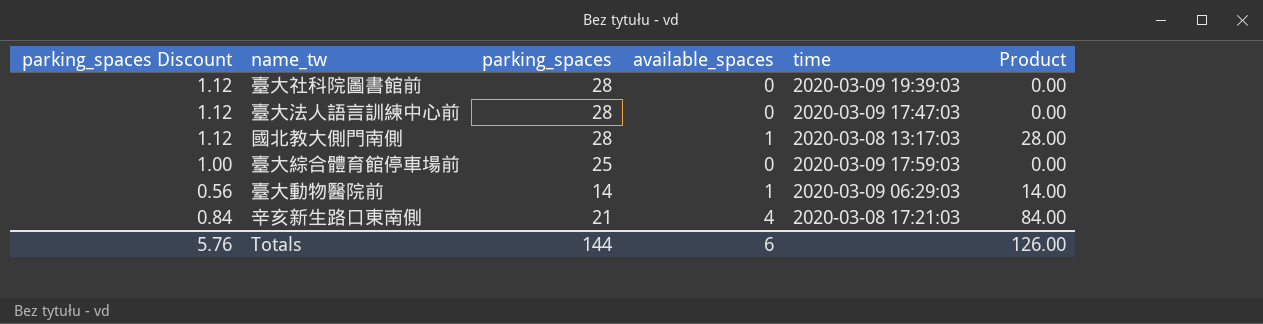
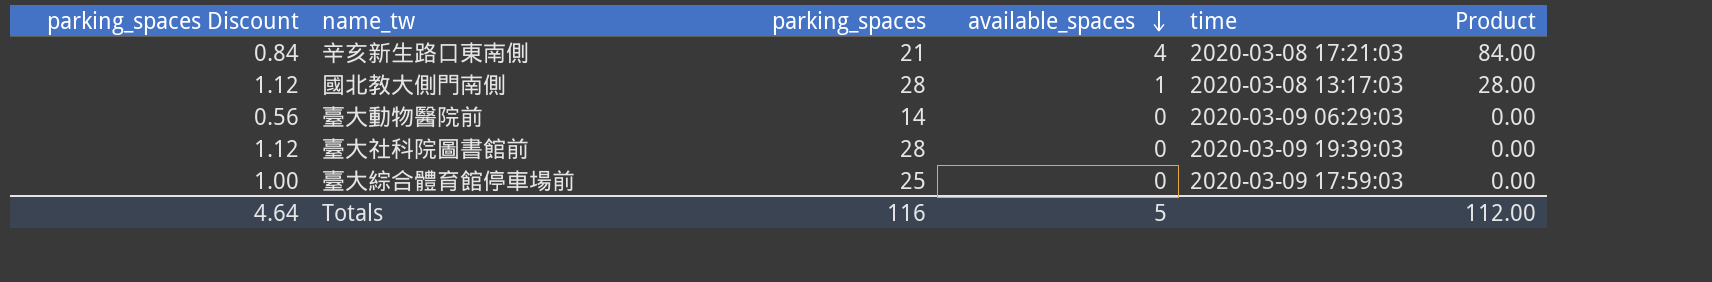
row order: none -> available_spaces descending
row 臺大法人語言訓練中心前: 1.12 | 28 | 0 | 2020-03-09 17:47:03 | 0.00 -> none
臺大動物醫院前 | available_spaces: 1 -> 0
臺大動物醫院前 | Product: 14.00 -> 0.00
Totals | parking_spaces Discount: 5.76 -> 4.64
Totals | parking_spaces: 144 -> 116
Totals | available_spaces: 6 -> 5
Totals | Product: 126.00 -> 112.00

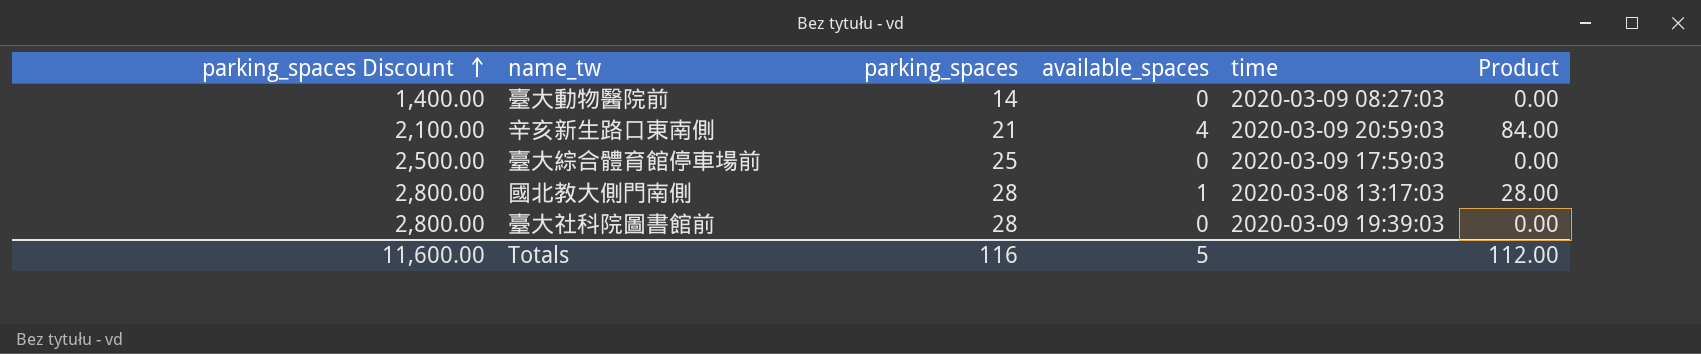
row order: available_spaces descending -> parking_spaces Discount ascending
column parking_spaces Discount | formula: [parking_spaces] * 0.04 -> [parking_spaces] * 100
臺大動物醫院前 | time: 2020-03-09 06:29:03 -> 2020-03-09 08:27:03
辛亥新生路口東南側 | time: 2020-03-08 17:21:03 -> 2020-03-09 20:59:03
Totals | parking_spaces Discount: 4.64 -> 11,600.00

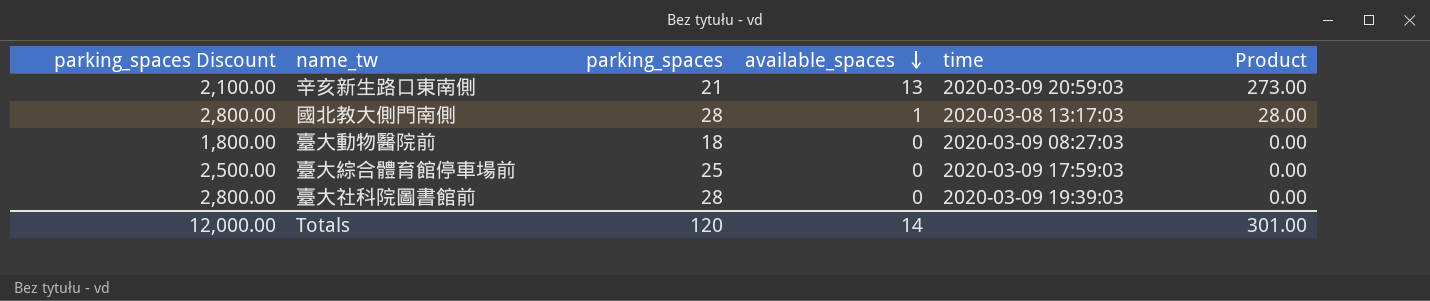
row order: parking_spaces Discount ascending -> available_spaces descending
辛亥新生路口東南側 | available_spaces: 4 -> 13
辛亥新生路口東南側 | Product: 84.00 -> 273.00
臺大動物醫院前 | parking_spaces Discount: 1,400.00 -> 1,800.00
臺大動物醫院前 | parking_spaces: 14 -> 18
Totals | parking_spaces Discount: 11,600.00 -> 12,000.00
Totals | parking_spaces: 116 -> 120
Totals | available_spaces: 5 -> 14
Totals | Product: 112.00 -> 301.00

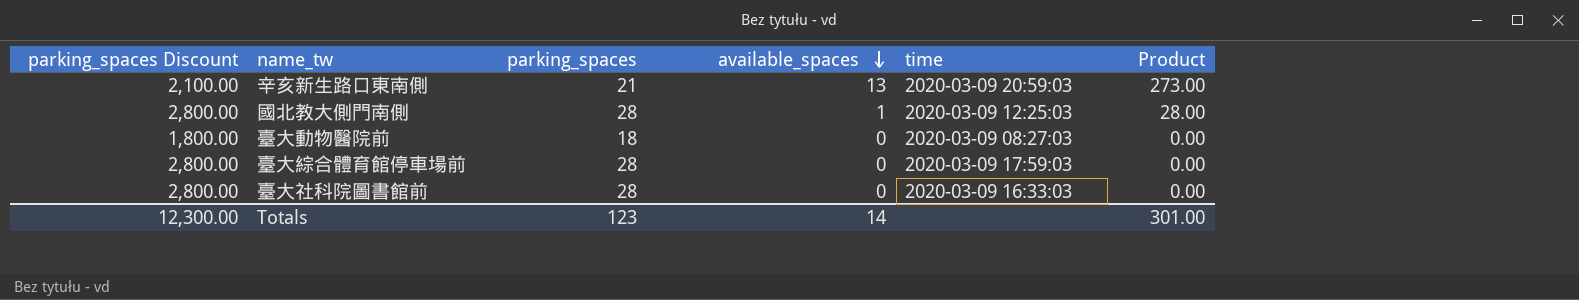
國北教大側門南側 | time: 2020-03-08 13:17:03 -> 2020-03-09 12:25:03
臺大綜合體育館停車場前 | parking_spaces Discount: 2,500.00 -> 2,800.00
臺大綜合體育館停車場前 | parking_spaces: 25 -> 28
臺大社科院圖書館前 | time: 2020-03-09 19:39:03 -> 2020-03-09 16:33:03
Totals | parking_spaces Discount: 12,000.00 -> 12,300.00
Totals | parking_spaces: 120 -> 123

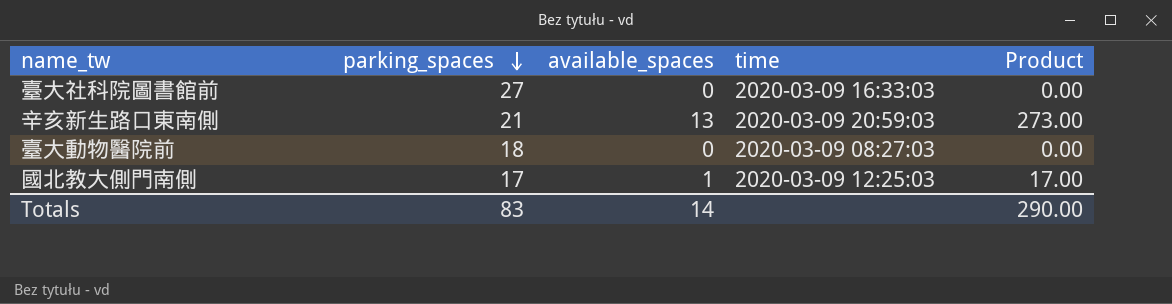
row order: available_spaces descending -> parking_spaces descending
column parking_spaces Discount | formula: [parking_spaces] * 100 -> none
row 臺大綜合體育館停車場前: 2,800.00 | 28 | 0 | 2020-03-09 17:59:03 | 0.00 -> none
臺大社科院圖書館前 | parking_spaces: 28 -> 27
國北教大側門南側 | parking_spaces: 28 -> 17
國北教大側門南側 | Product: 28.00 -> 17.00
Totals | parking_spaces: 123 -> 83
Totals | Product: 301.00 -> 290.00

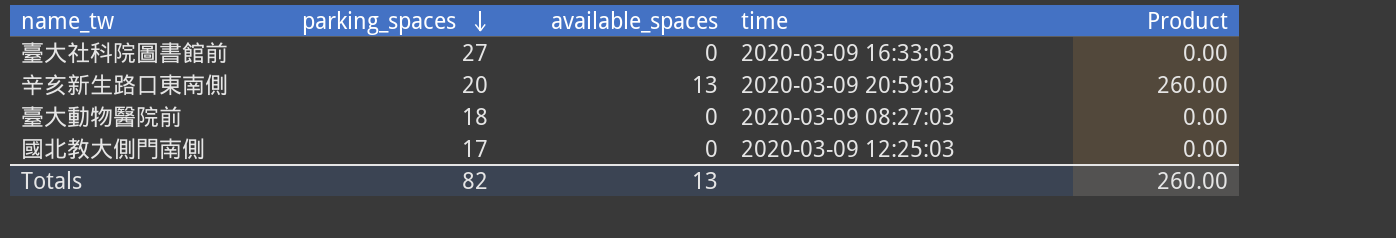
辛亥新生路口東南側 | parking_spaces: 21 -> 20
辛亥新生路口東南側 | Product: 273.00 -> 260.00
國北教大側門南側 | available_spaces: 1 -> 0
國北教大側門南側 | Product: 17.00 -> 0.00
Totals | parking_spaces: 83 -> 82
Totals | available_spaces: 14 -> 13
Totals | Product: 290.00 -> 260.00

